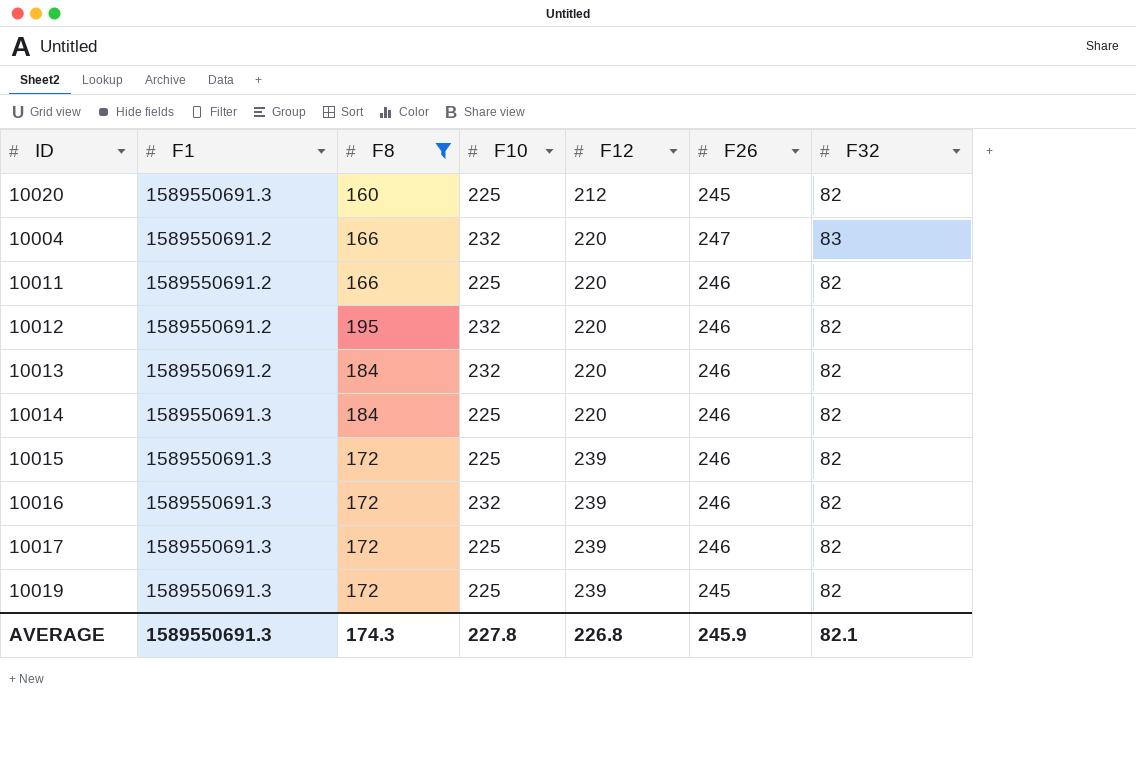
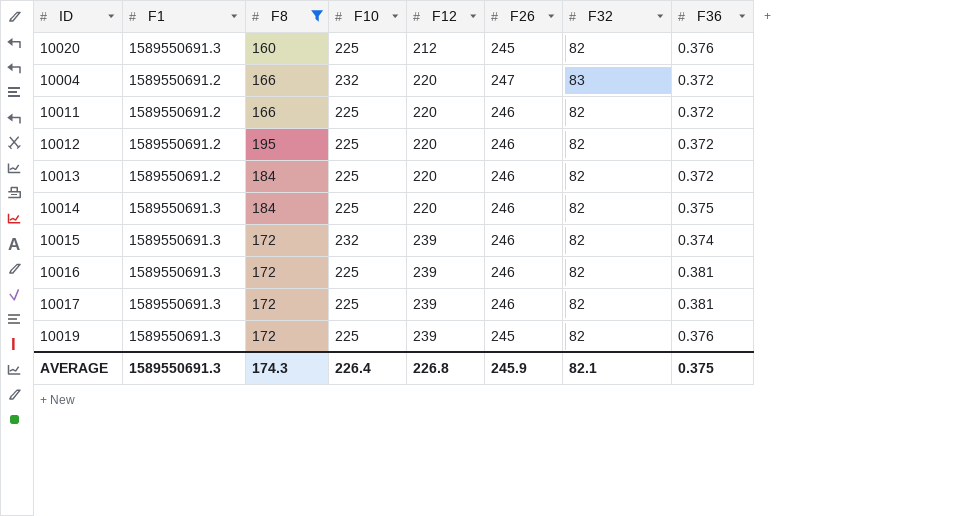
column F36 | position: none -> 8
10012 | F10: 232 -> 225
10013 | F10: 232 -> 225
10015 | F10: 225 -> 232
10016 | F10: 232 -> 225
AVERAGE | F10: 227.8 -> 226.4

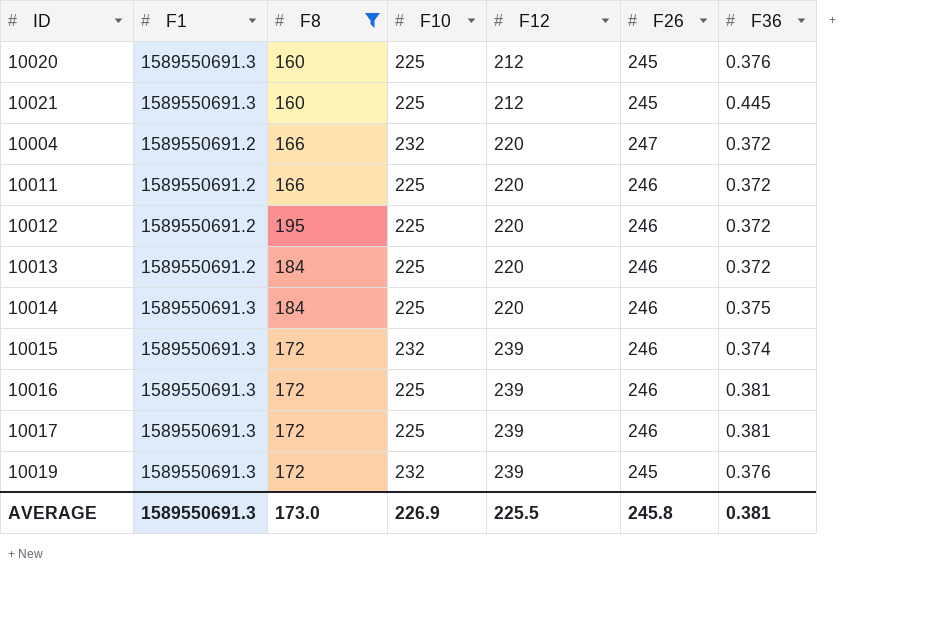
column F32 | position: 7 -> none
row 10021: none -> 1589550691.3 | 160 | 225 | 212 | 245 | 0.445
10019 | F10: 225 -> 232
AVERAGE | F8: 174.3 -> 173.0
AVERAGE | F10: 226.4 -> 226.9
AVERAGE | F12: 226.8 -> 225.5
AVERAGE | F26: 245.9 -> 245.8
AVERAGE | F36: 0.375 -> 0.381

